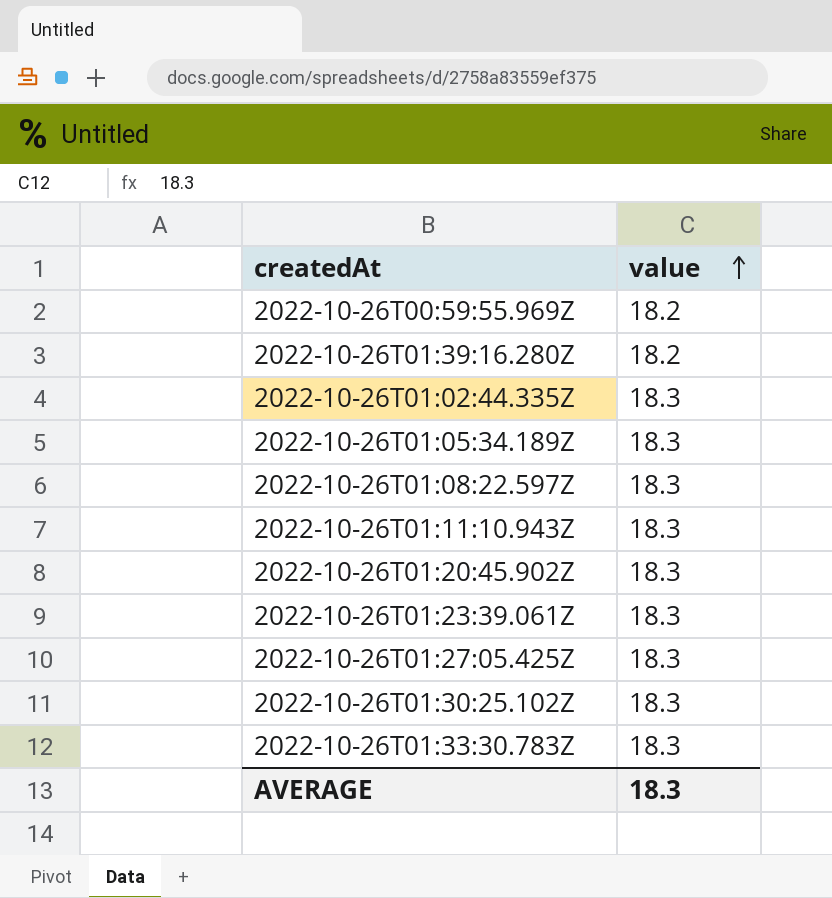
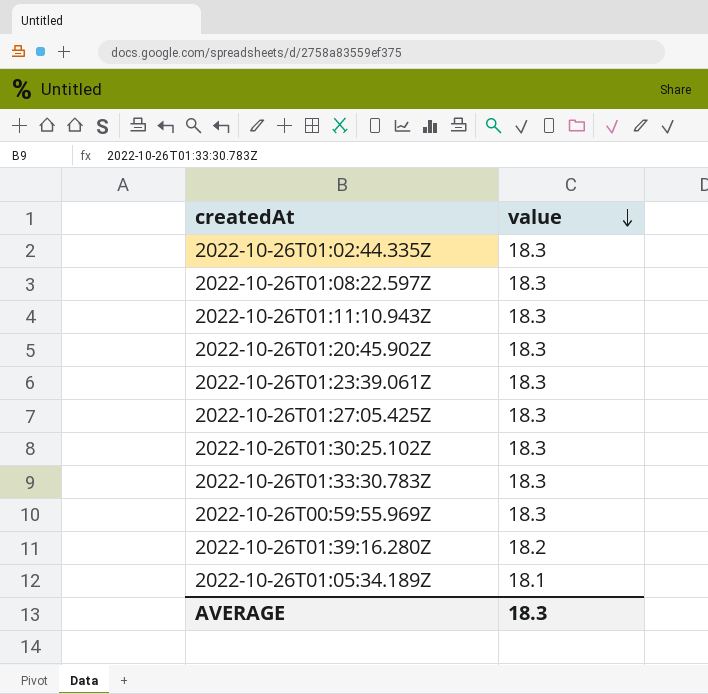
row order: value ascending -> value descending
2022-10-26T00:59:55.969Z | value: 18.2 -> 18.3
2022-10-26T01:05:34.189Z | value: 18.3 -> 18.1

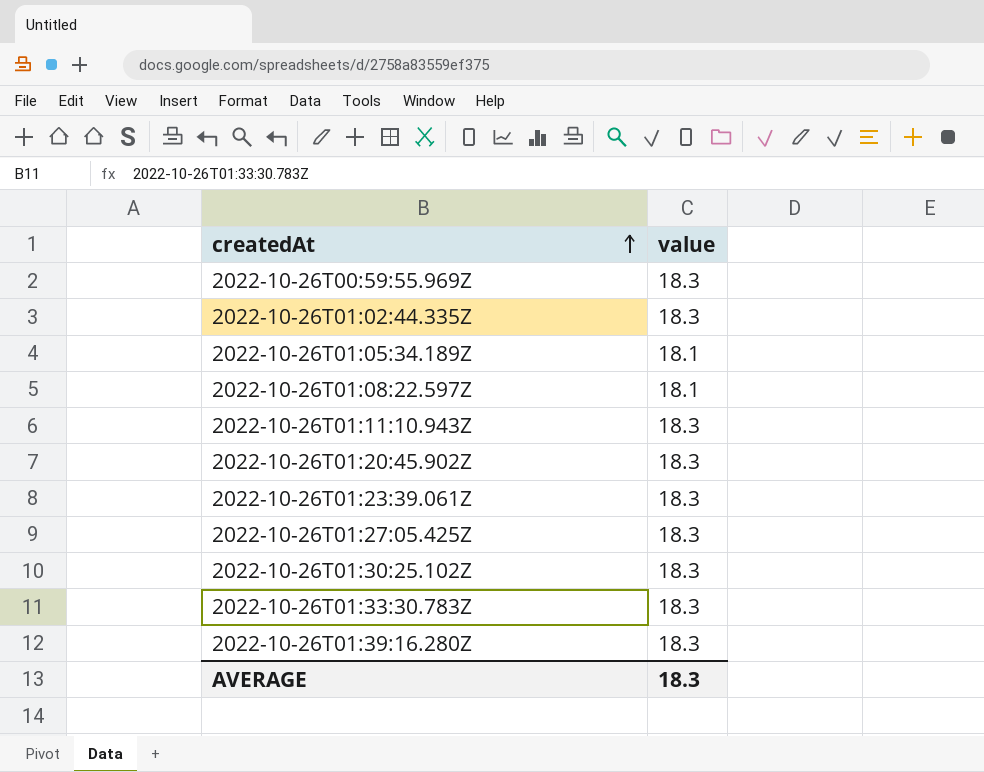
row order: value descending -> createdAt ascending
2022-10-26T01:08:22.597Z | value: 18.3 -> 18.1
2022-10-26T01:39:16.280Z | value: 18.2 -> 18.3

